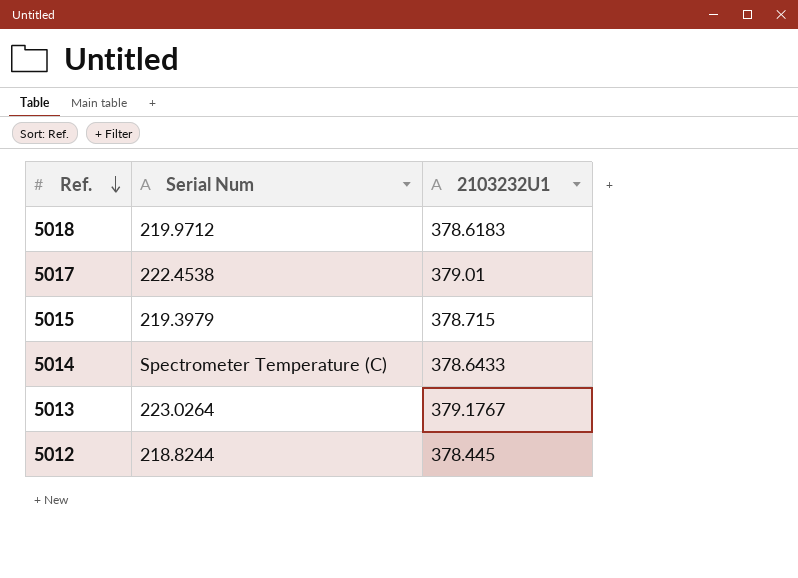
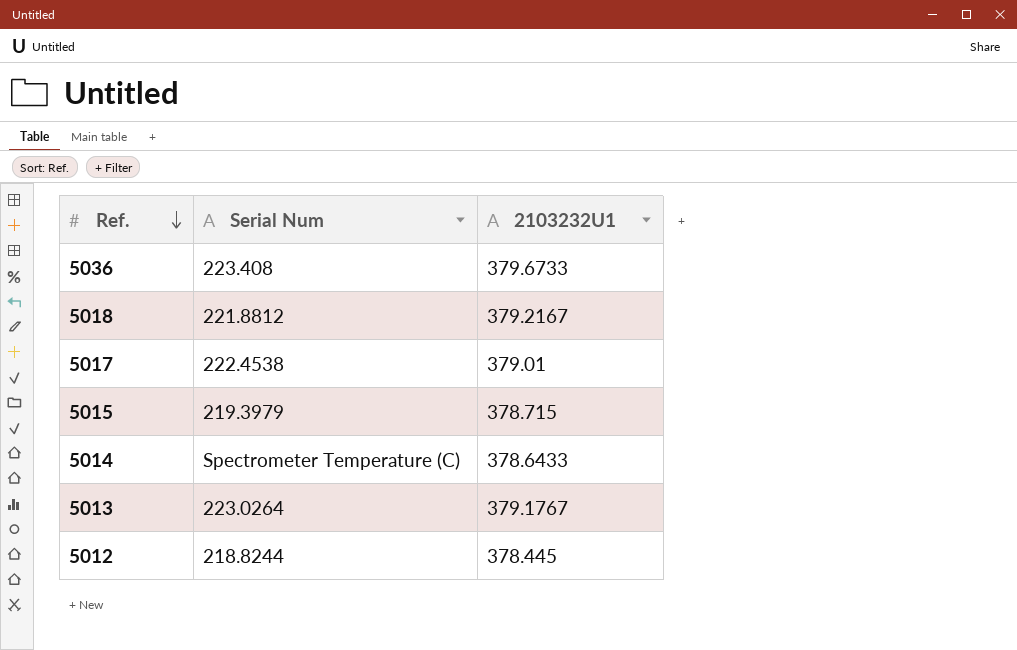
row 5036: none -> 223.408 | 379.6733
5018 | Serial Num: 219.9712 -> 221.8812
5018 | 2103232U1: 378.6183 -> 379.2167

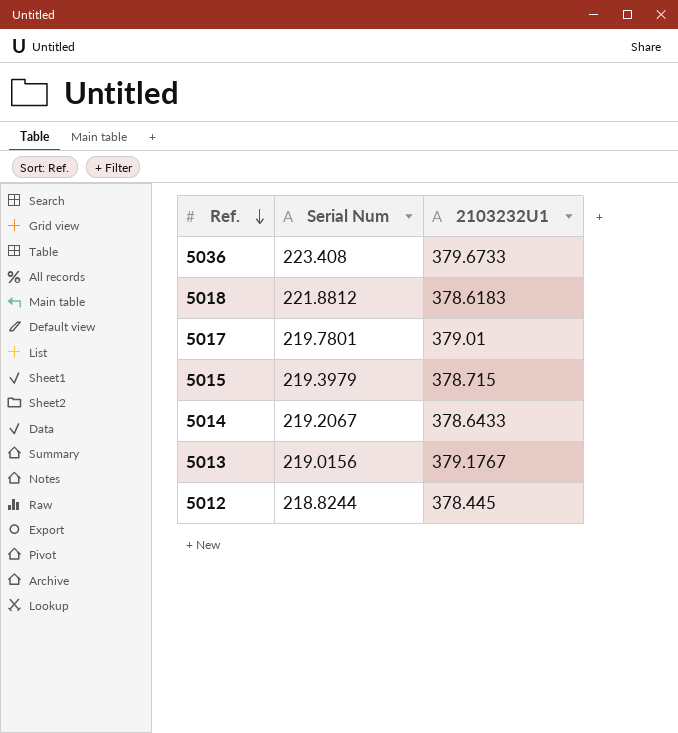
5018 | 2103232U1: 379.2167 -> 378.6183
5017 | Serial Num: 222.4538 -> 219.7801
5014 | Serial Num: Spectrometer Temperature (C) -> 219.2067
5013 | Serial Num: 223.0264 -> 219.0156

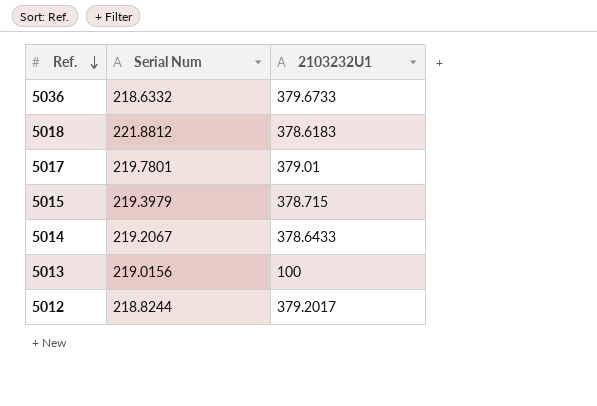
5036 | Serial Num: 223.408 -> 218.6332
5013 | 2103232U1: 379.1767 -> 100
5012 | 2103232U1: 378.445 -> 379.2017

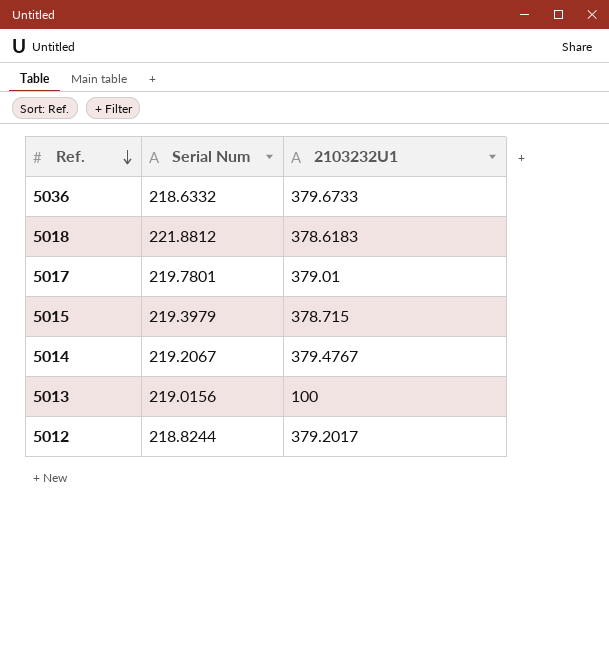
5014 | 2103232U1: 378.6433 -> 379.4767

